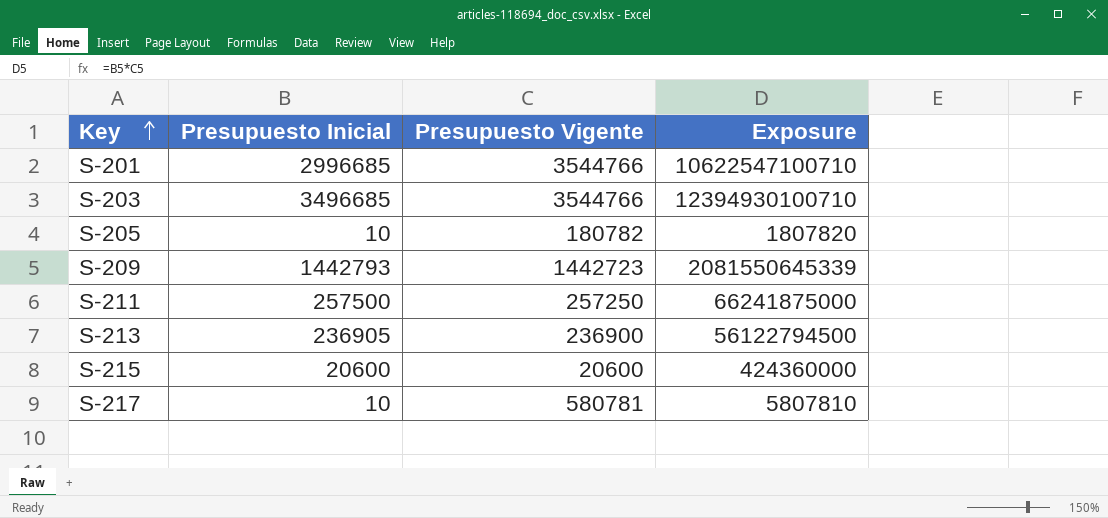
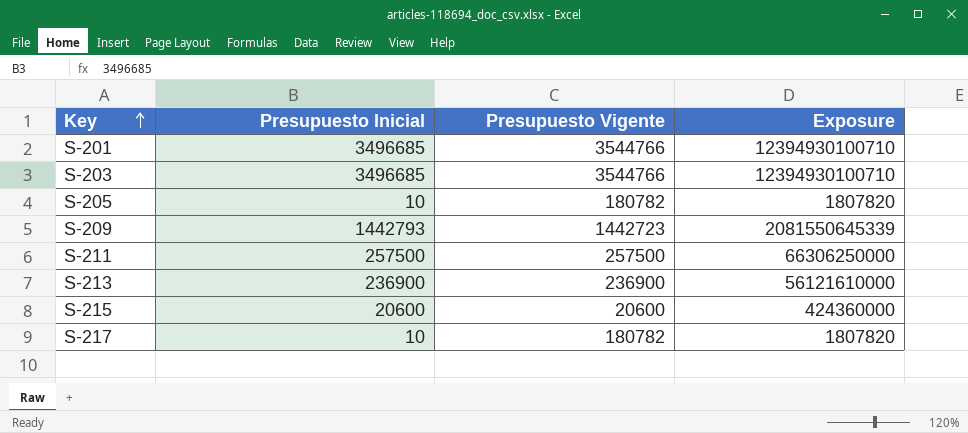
S-201 | Presupuesto Inicial: 2996685 -> 3496685
S-201 | Exposure: 10622547100710 -> 12394930100710
S-211 | Presupuesto Vigente: 257250 -> 257500
S-211 | Exposure: 66241875000 -> 66306250000
S-213 | Presupuesto Inicial: 236905 -> 236900
S-213 | Exposure: 56122794500 -> 56121610000
S-217 | Presupuesto Vigente: 580781 -> 180782
S-217 | Exposure: 5807810 -> 1807820

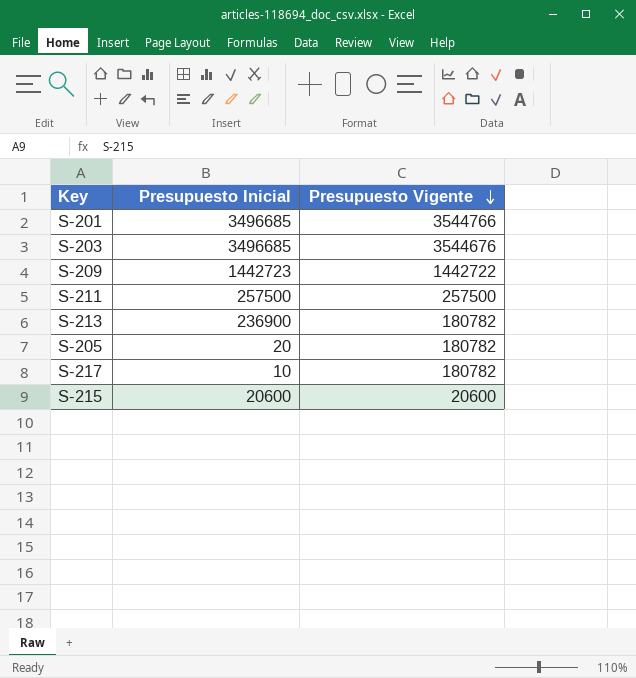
row order: Key ascending -> Presupuesto Vigente descending
column Exposure | formula: [Presupuesto Inicial] * [Presupuesto Vigente] -> none
S-203 | Presupuesto Vigente: 3544766 -> 3544676
S-209 | Presupuesto Inicial: 1442793 -> 1442723
S-209 | Presupuesto Vigente: 1442723 -> 1442722
S-213 | Presupuesto Vigente: 236900 -> 180782
S-205 | Presupuesto Inicial: 10 -> 20

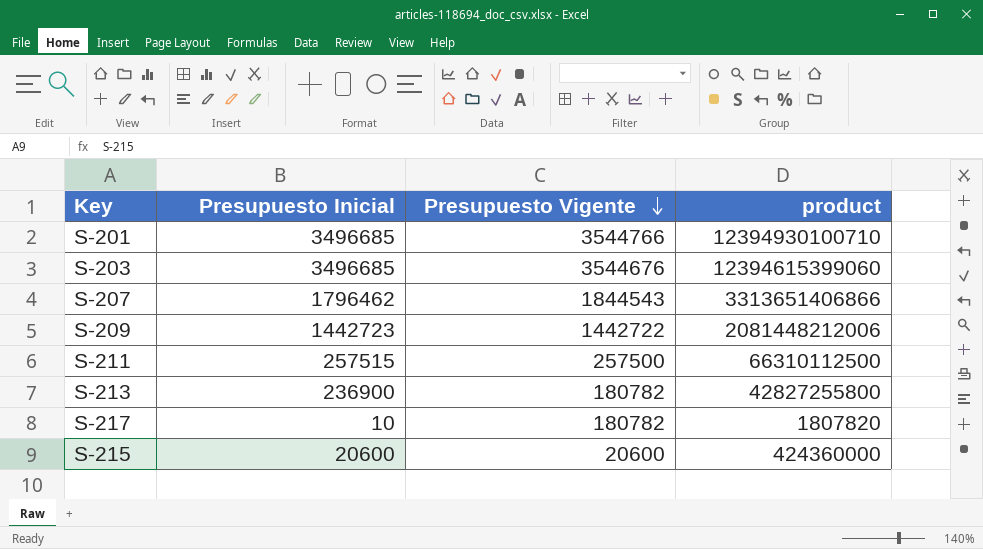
column product | formula: none -> [Presupuesto Inicial] * [Presupuesto Vigente]
row S-205: 20 | 180782 -> none
row S-207: none -> 1796462 | 1844543 | 3313651406866
S-211 | Presupuesto Inicial: 257500 -> 257515

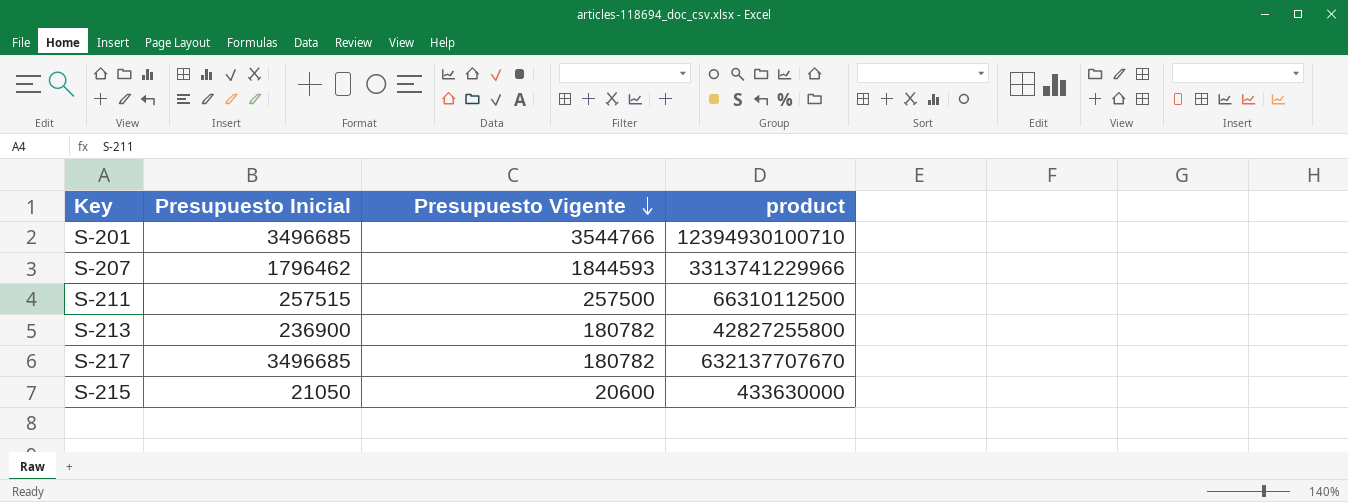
row S-203: 3496685 | 3544676 | 12394615399060 -> none
row S-209: 1442723 | 1442722 | 2081448212006 -> none
S-207 | Presupuesto Vigente: 1844543 -> 1844593
S-207 | product: 3313651406866 -> 3313741229966
S-217 | Presupuesto Inicial: 10 -> 3496685
S-217 | product: 1807820 -> 632137707670
S-215 | Presupuesto Inicial: 20600 -> 21050
S-215 | product: 424360000 -> 433630000

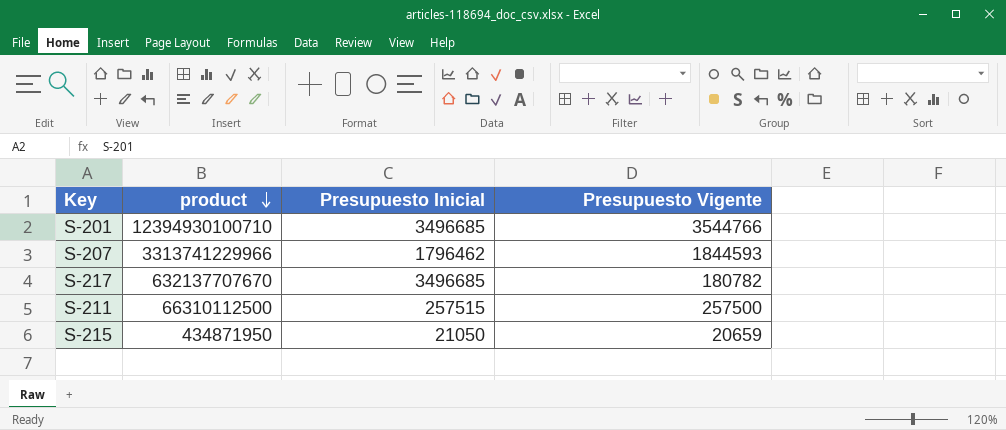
row order: Presupuesto Vigente descending -> product descending
column product | position: 4 -> 2
row S-213: 236900 | 180782 | 42827255800 -> none
S-215 | product: 433630000 -> 434871950
S-215 | Presupuesto Vigente: 20600 -> 20659

